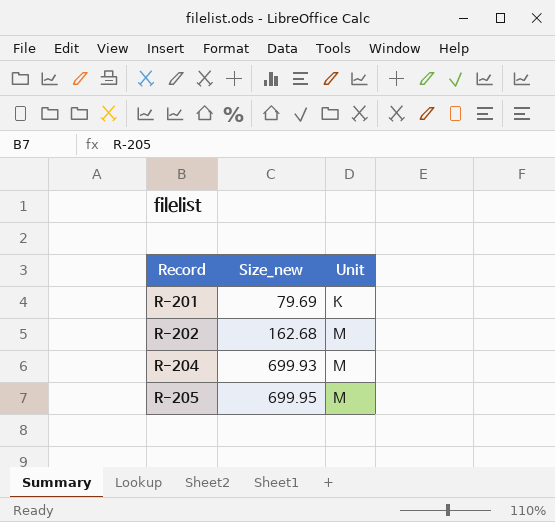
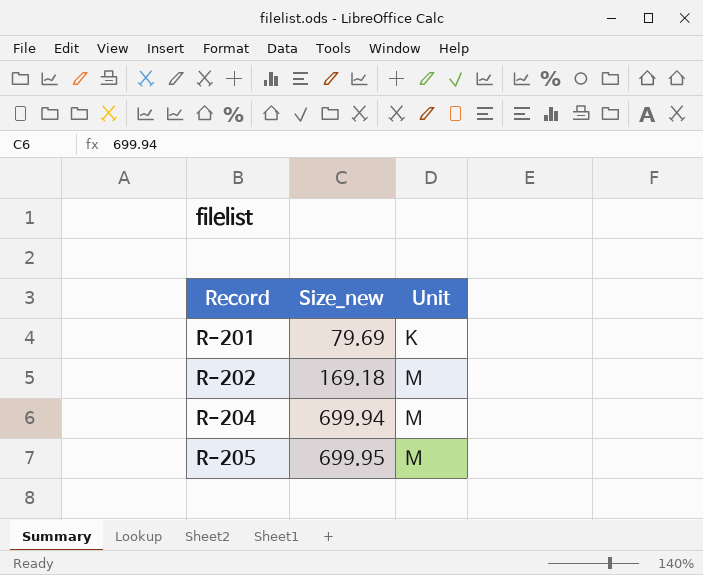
R-202 | Size_new: 162.68 -> 169.18
R-204 | Size_new: 699.93 -> 699.94

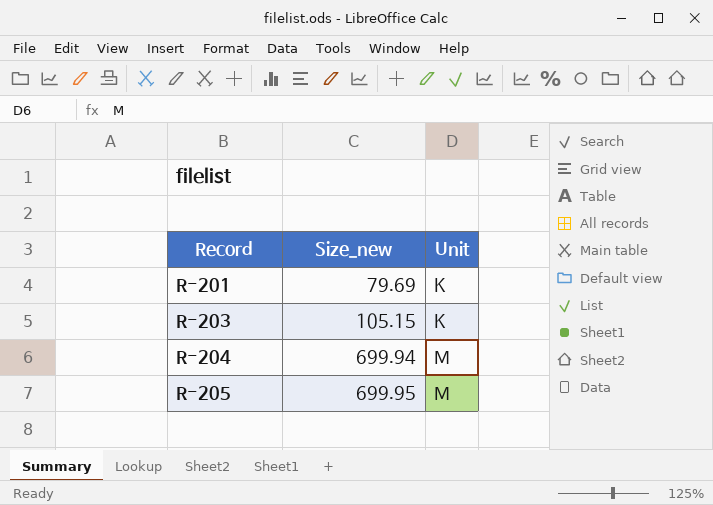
row R-202: 169.18 | M -> none
row R-203: none -> 105.15 | K

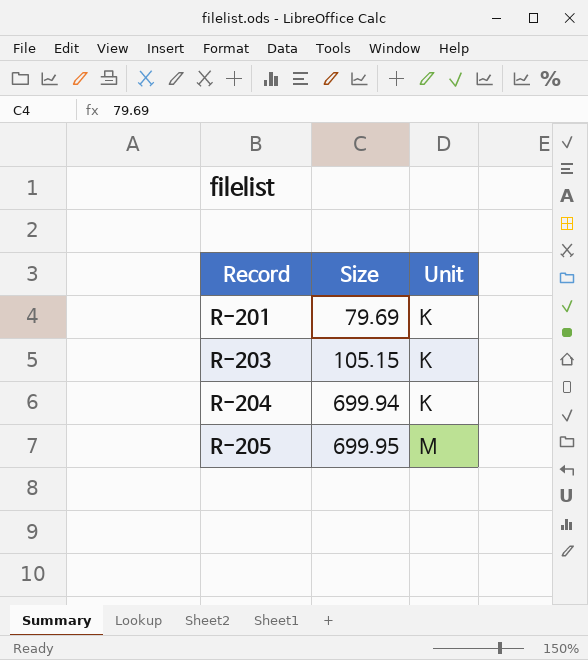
column name: Size_new -> Size
R-204 | Unit: M -> K

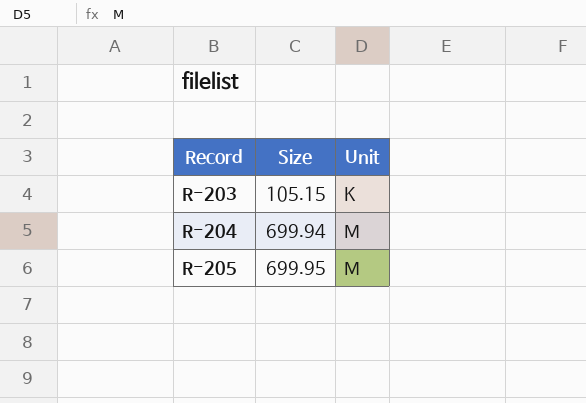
row R-201: 79.69 | K -> none
R-204 | Unit: K -> M

